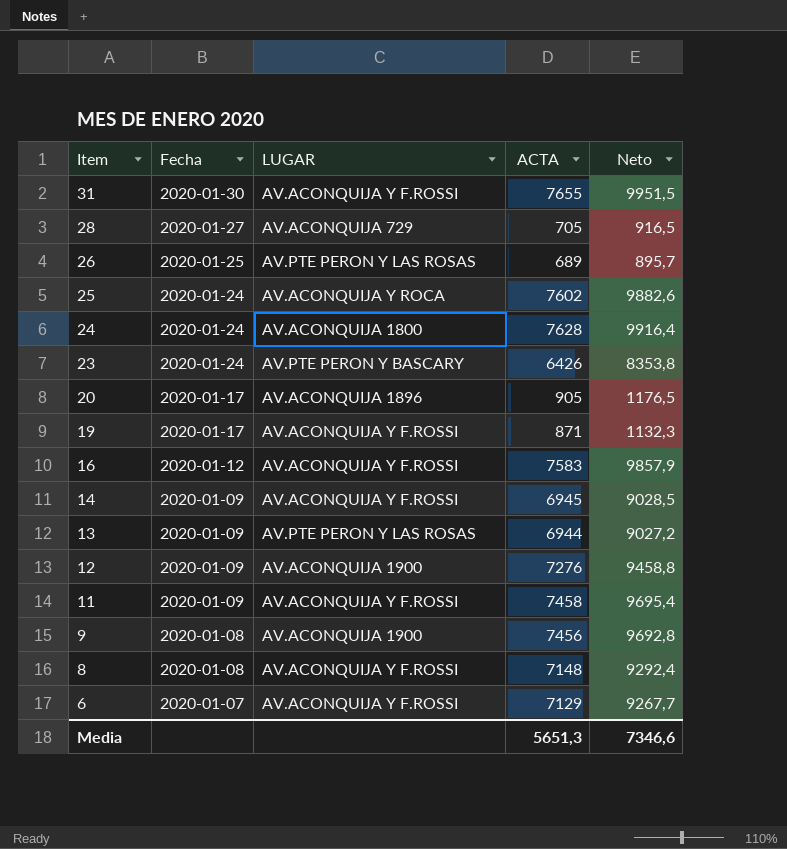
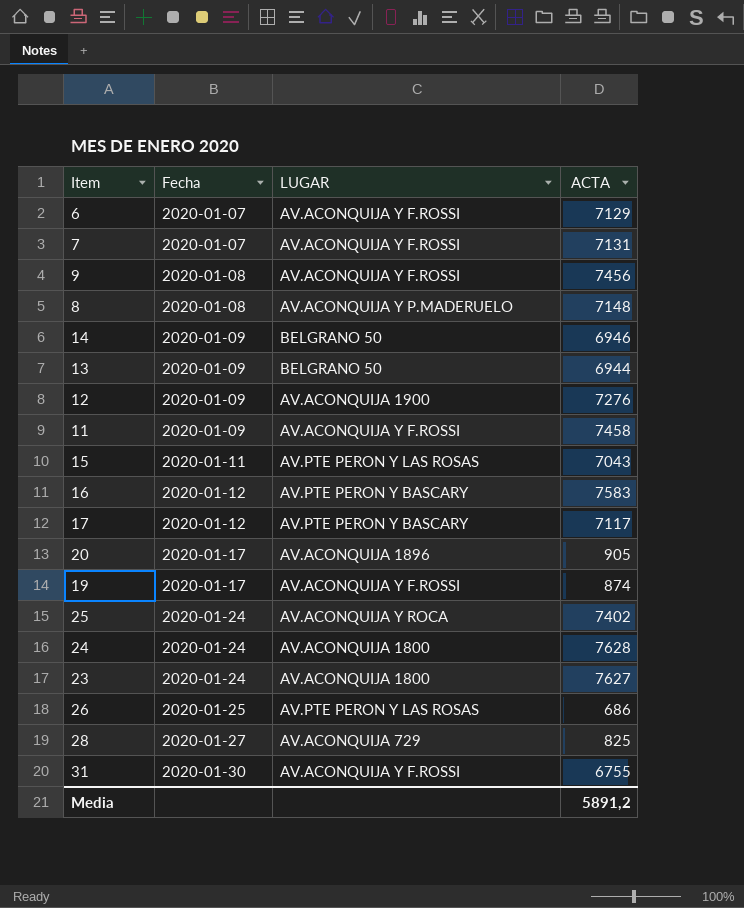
row order: Item descending -> Fecha ascending
column Neto | formula: [ACTA] * 1,3 -> none
row 7: none -> 2020-01-07 | AV.ACONQUIJA Y F.ROSSI | 7131
9 | LUGAR: AV.ACONQUIJA 1900 -> AV.ACONQUIJA Y F.ROSSI
8 | LUGAR: AV.ACONQUIJA Y F.ROSSI -> AV.ACONQUIJA Y P.MADERUELO
14 | LUGAR: AV.ACONQUIJA Y F.ROSSI -> BELGRANO 50
14 | ACTA: 6945 -> 6946
13 | LUGAR: AV.PTE PERON Y LAS ROSAS -> BELGRANO 50
row 15: none -> 2020-01-11 | AV.PTE PERON Y LAS ROSAS | 7043
16 | LUGAR: AV.ACONQUIJA Y F.ROSSI -> AV.PTE PERON Y BASCARY
row 17: none -> 2020-01-12 | AV.PTE PERON Y BASCARY | 7117
19 | ACTA: 871 -> 874
25 | ACTA: 7602 -> 7402
23 | LUGAR: AV.PTE PERON Y BASCARY -> AV.ACONQUIJA 1800
23 | ACTA: 6426 -> 7627
26 | ACTA: 689 -> 686
28 | ACTA: 705 -> 825
31 | ACTA: 7655 -> 6755
Media | ACTA: 5651,3 -> 5891,2

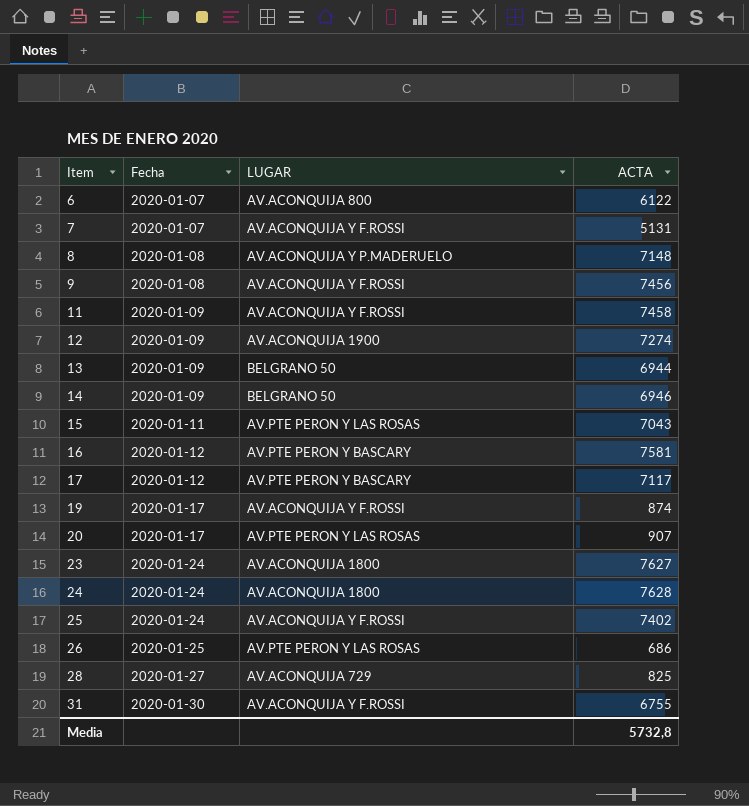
row order: Fecha ascending -> Item ascending
6 | LUGAR: AV.ACONQUIJA Y F.ROSSI -> AV.ACONQUIJA 800
6 | ACTA: 7129 -> 6122
7 | ACTA: 7131 -> 5131
12 | ACTA: 7276 -> 7274
16 | ACTA: 7583 -> 7581
20 | LUGAR: AV.ACONQUIJA 1896 -> AV.PTE PERON Y LAS ROSAS
20 | ACTA: 905 -> 907
25 | LUGAR: AV.ACONQUIJA Y ROCA -> AV.ACONQUIJA Y F.ROSSI
Media | ACTA: 5891,2 -> 5732,8

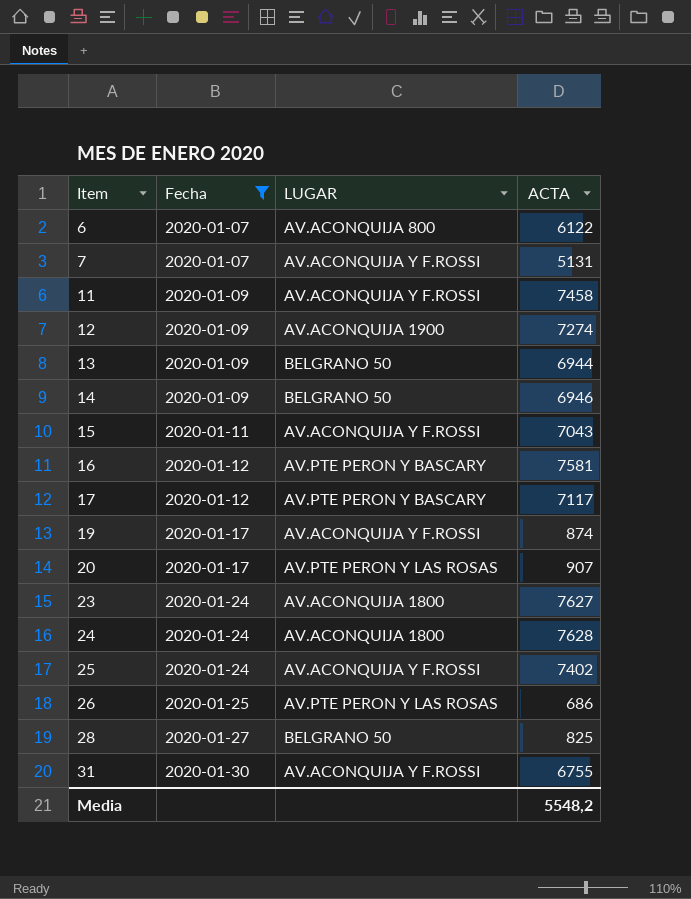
filter: none -> Fecha != 2020-01-08
15 | LUGAR: AV.PTE PERON Y LAS ROSAS -> AV.ACONQUIJA Y F.ROSSI
28 | LUGAR: AV.ACONQUIJA 729 -> BELGRANO 50
Media | ACTA: 5732,8 -> 5548,2

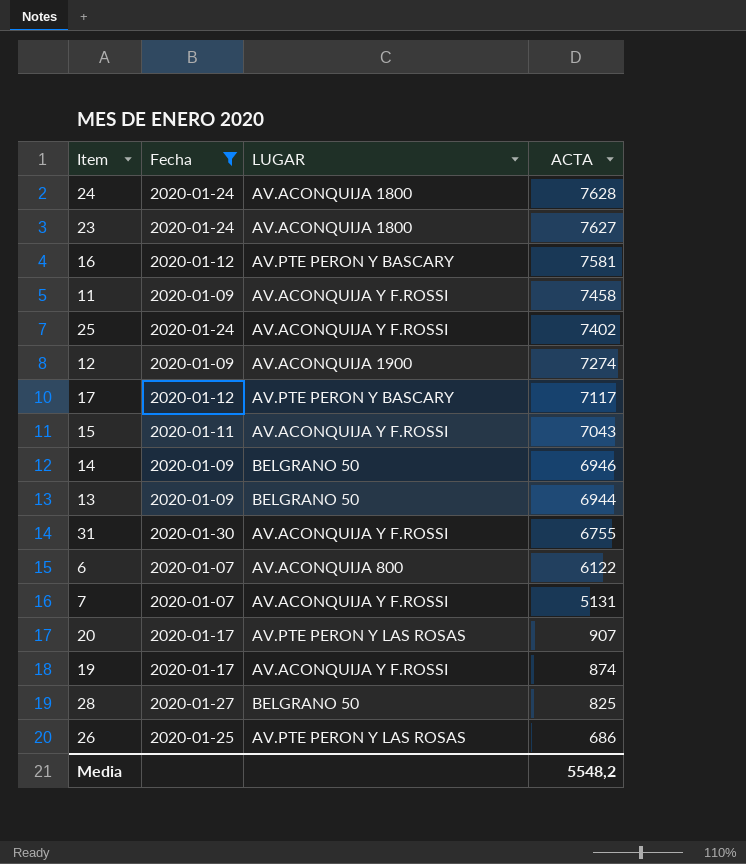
row order: Item ascending -> ACTA descending

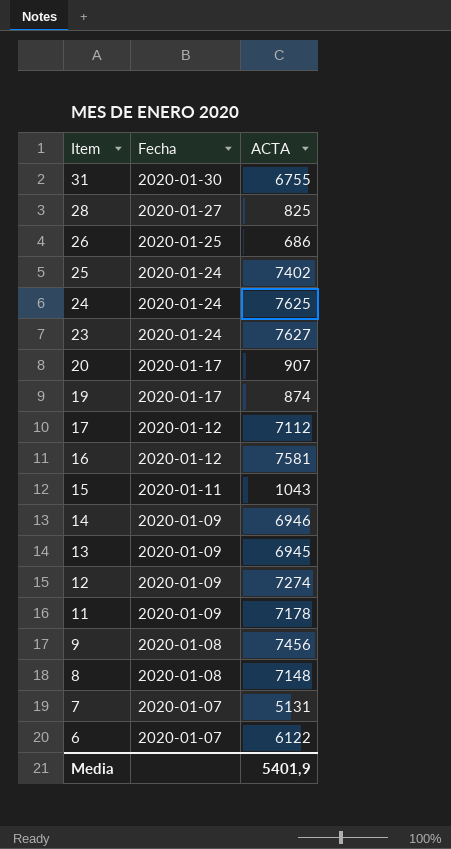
filter: Fecha != 2020-01-08 -> none
row order: ACTA descending -> Item descending
column LUGAR | position: 3 -> none
24 | ACTA: 7628 -> 7625
17 | ACTA: 7117 -> 7112
15 | ACTA: 7043 -> 1043
13 | ACTA: 6944 -> 6945
11 | ACTA: 7458 -> 7178
Media | ACTA: 5548,2 -> 5401,9

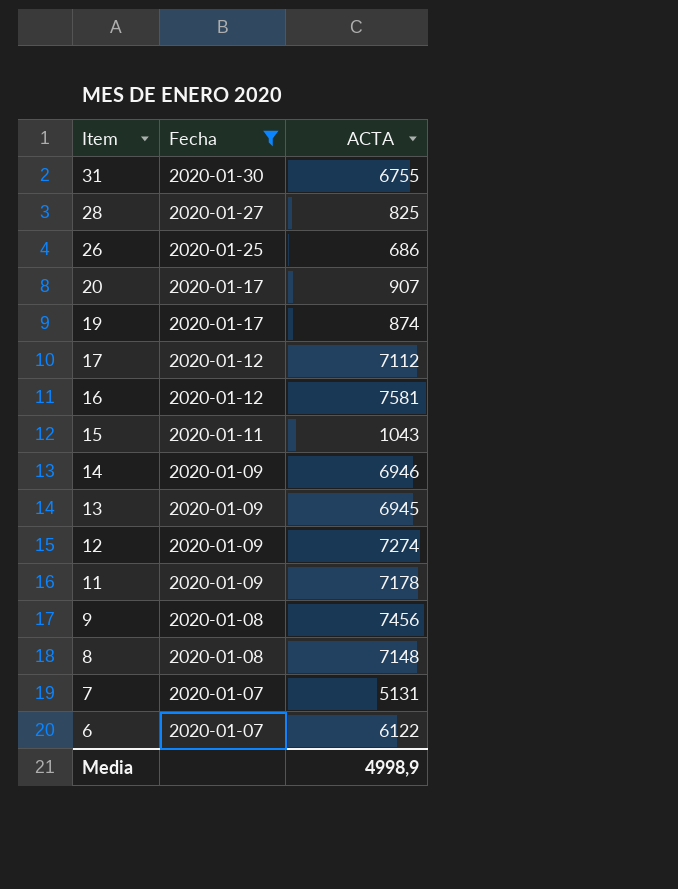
filter: none -> Fecha != 2020-01-24
Media | ACTA: 5401,9 -> 4998,9

